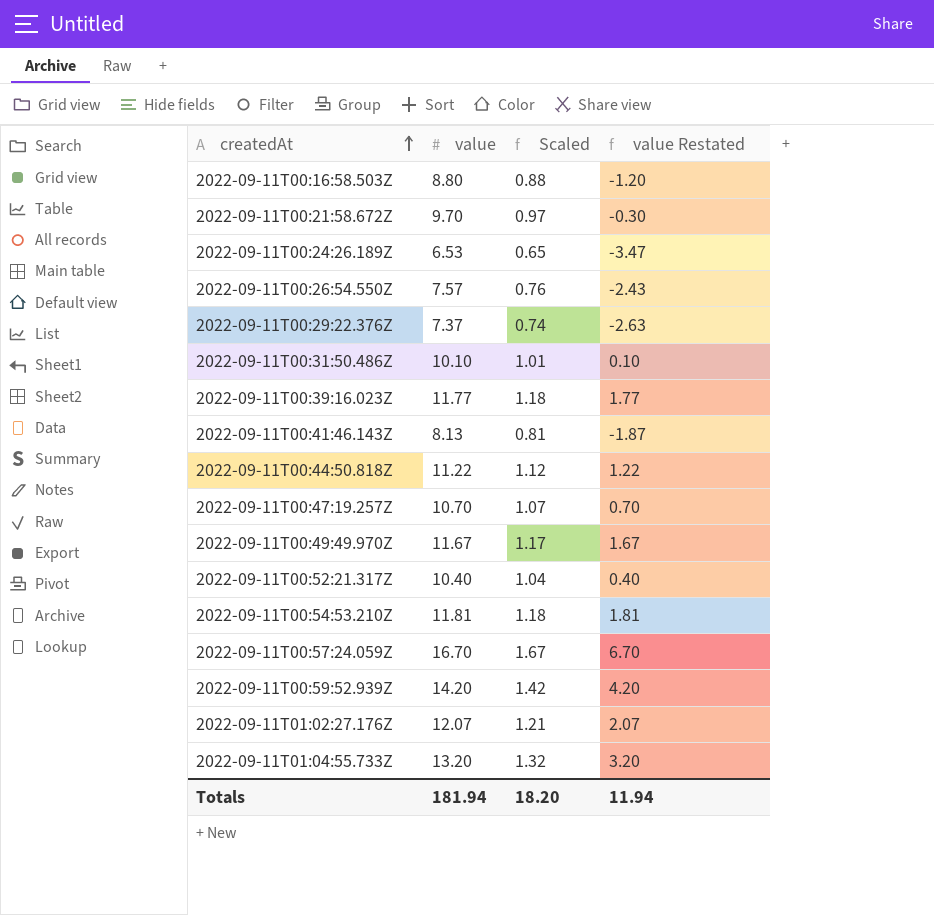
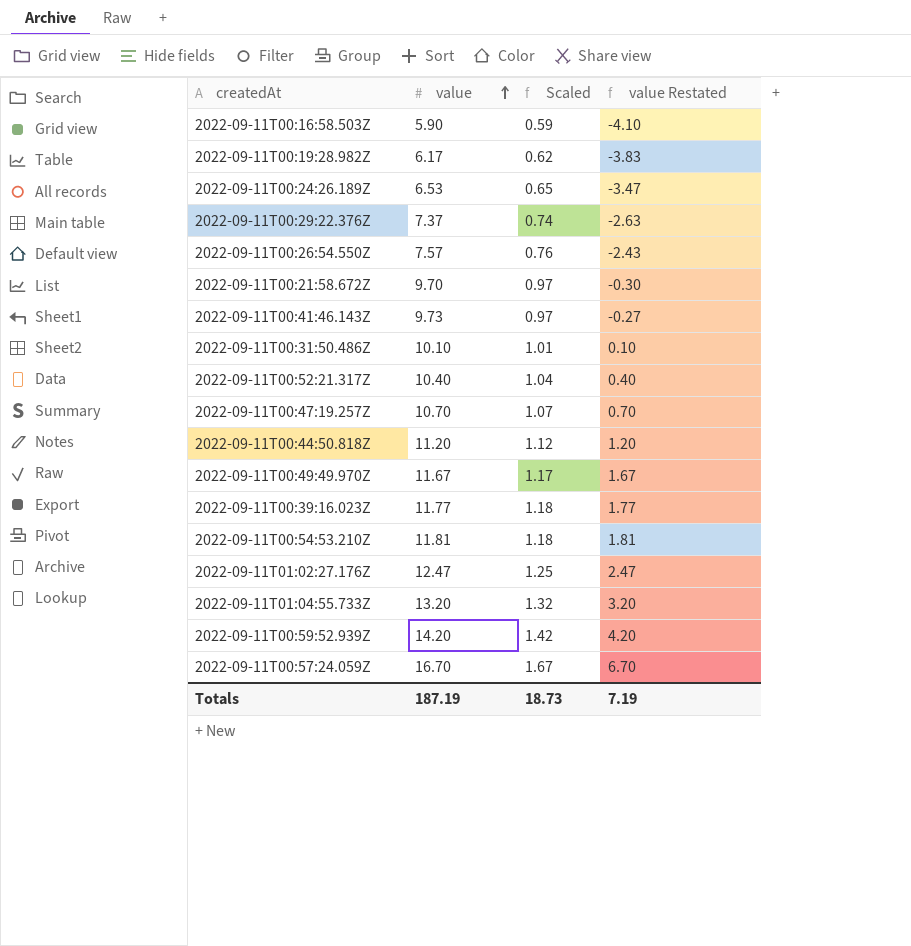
row order: createdAt ascending -> value ascending
2022-09-11T00:16:58.503Z | value: 8.80 -> 5.90
2022-09-11T00:16:58.503Z | Scaled: 0.88 -> 0.59
2022-09-11T00:16:58.503Z | value Restated: -1.20 -> -4.10
row 2022-09-11T00:19:28.982Z: none -> 6.17 | 0.62 | -3.83
2022-09-11T00:41:46.143Z | value: 8.13 -> 9.73
2022-09-11T00:41:46.143Z | Scaled: 0.81 -> 0.97
2022-09-11T00:41:46.143Z | value Restated: -1.87 -> -0.27
2022-09-11T00:44:50.818Z | value: 11.22 -> 11.20
2022-09-11T00:44:50.818Z | value Restated: 1.22 -> 1.20
2022-09-11T01:02:27.176Z | value: 12.07 -> 12.47
2022-09-11T01:02:27.176Z | Scaled: 1.21 -> 1.25
2022-09-11T01:02:27.176Z | value Restated: 2.07 -> 2.47
Totals | value: 181.94 -> 187.19
Totals | Scaled: 18.20 -> 18.73
Totals | value Restated: 11.94 -> 7.19

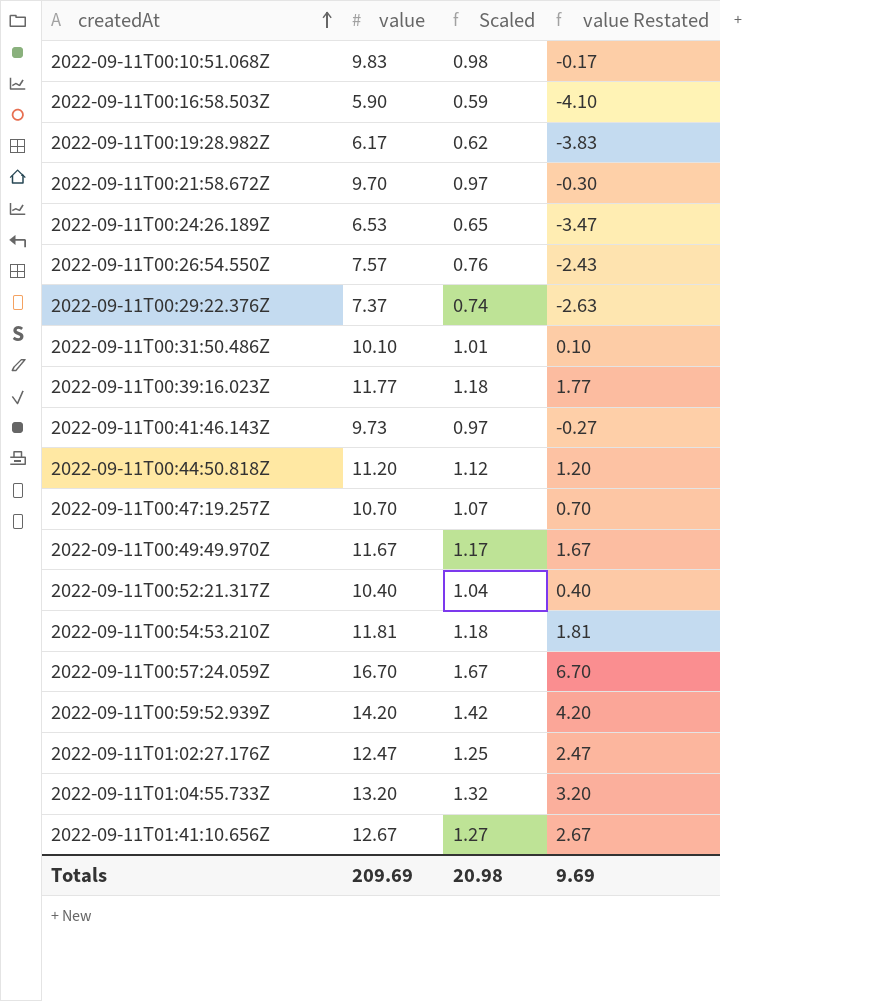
row order: value ascending -> createdAt ascending
row 2022-09-11T00:10:51.068Z: none -> 9.83 | 0.98 | -0.17
row 2022-09-11T01:41:10.656Z: none -> 12.67 | 1.27 | 2.67
Totals | value: 187.19 -> 209.69
Totals | Scaled: 18.73 -> 20.98
Totals | value Restated: 7.19 -> 9.69

